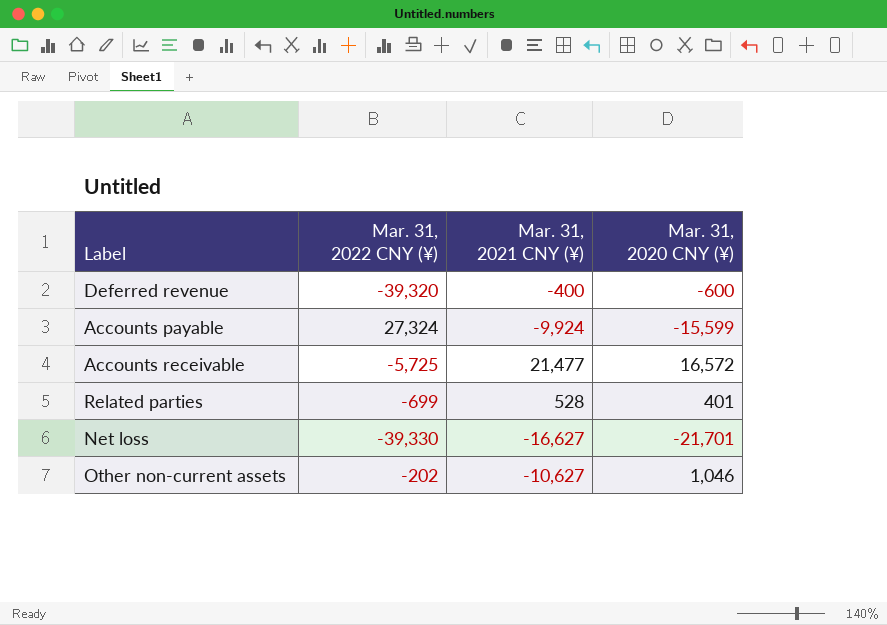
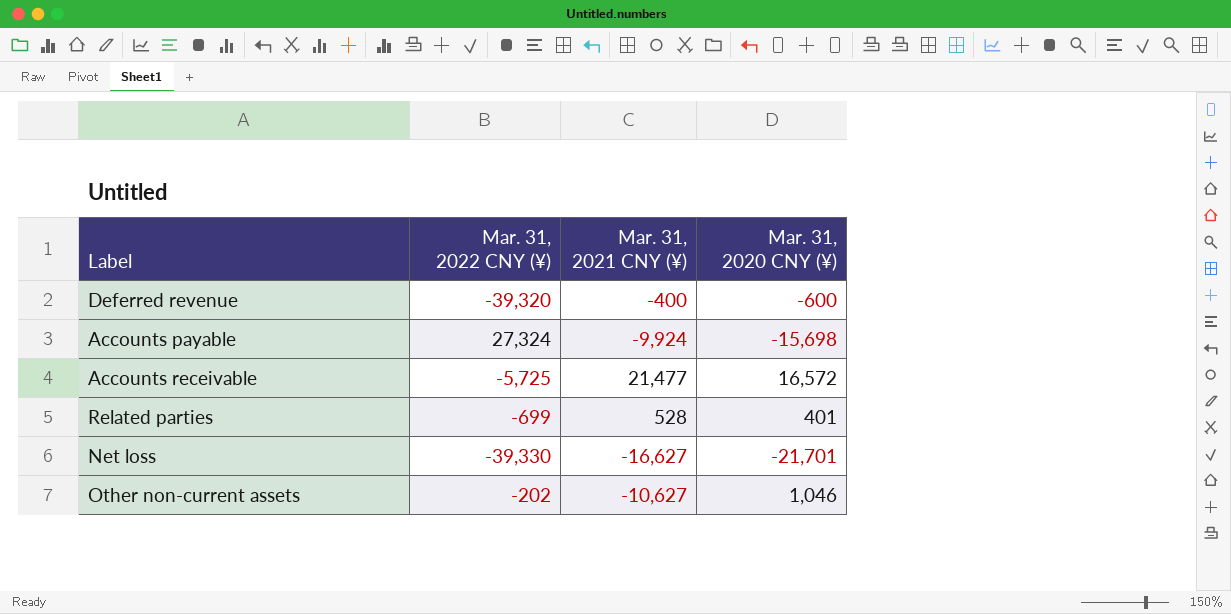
Accounts payable | Mar. 31, 2020 CNY (¥): -15,599 -> -15,698

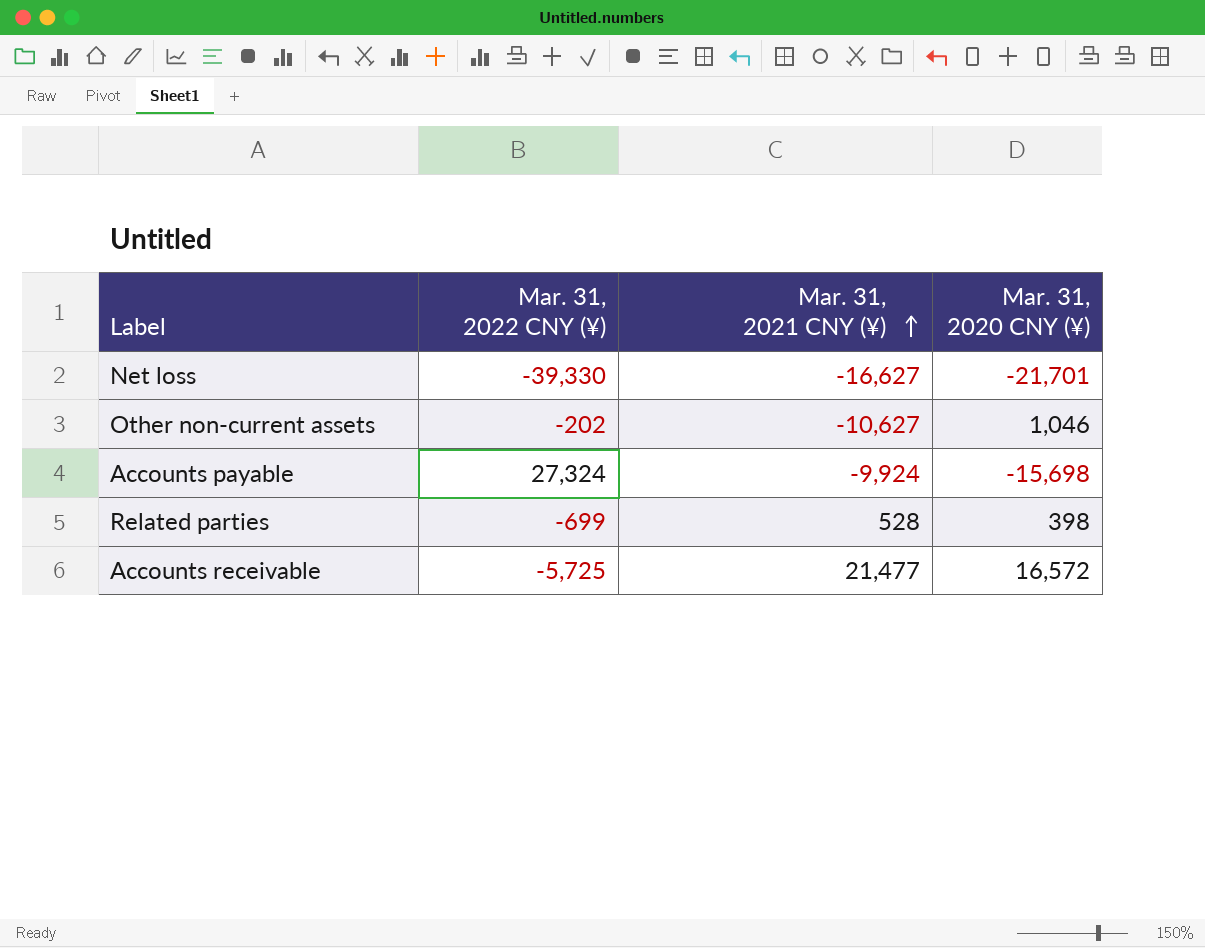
row order: none -> Mar. 31, 2021 CNY (¥) ascending
row Deferred revenue: -39,320 | -400 | -600 -> none
Related parties | Mar. 31, 2020 CNY (¥): 401 -> 398

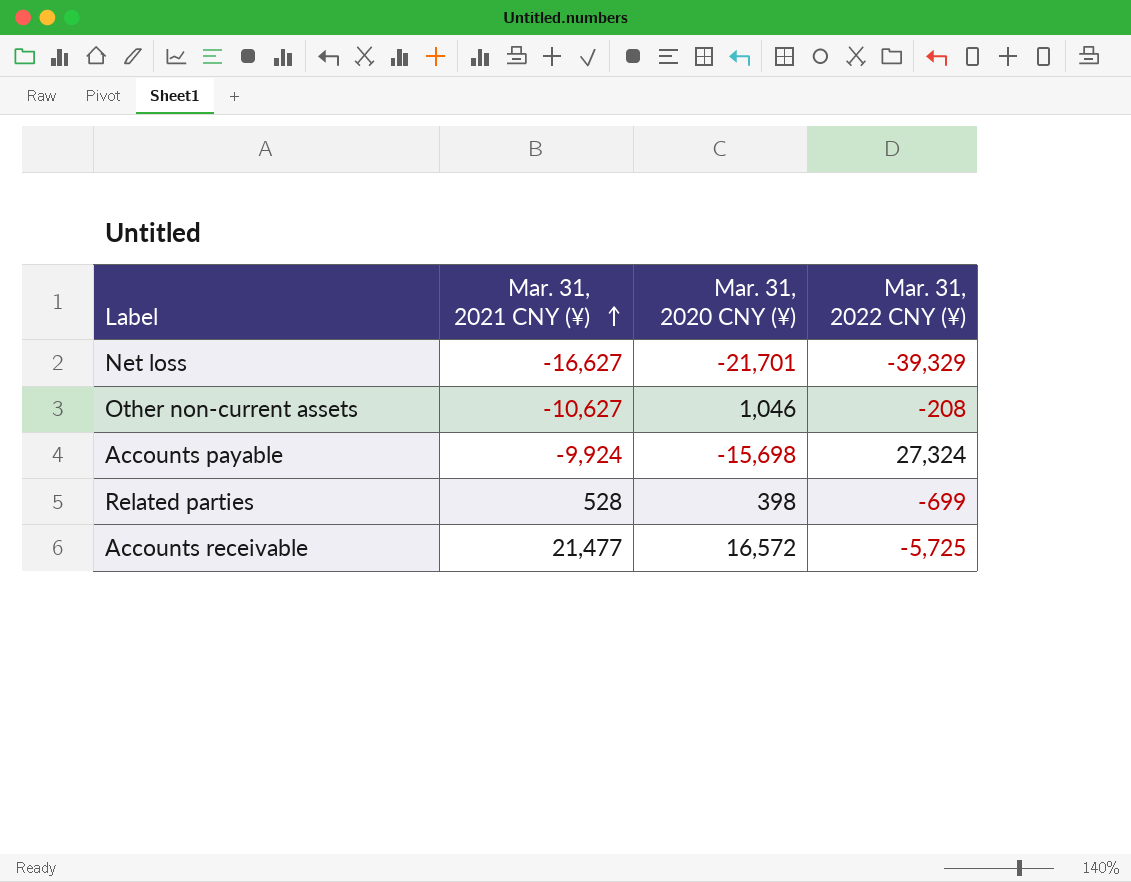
column Mar. 31, 2022 CNY (¥) | position: 2 -> 4
Net loss | Mar. 31, 2022 CNY (¥): -39,330 -> -39,329
Other non-current assets | Mar. 31, 2022 CNY (¥): -202 -> -208

